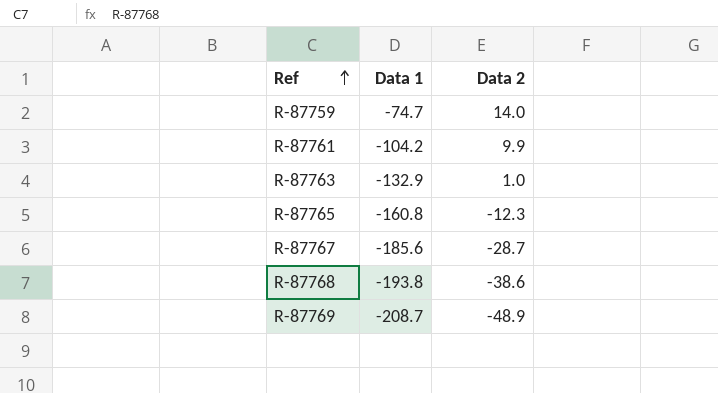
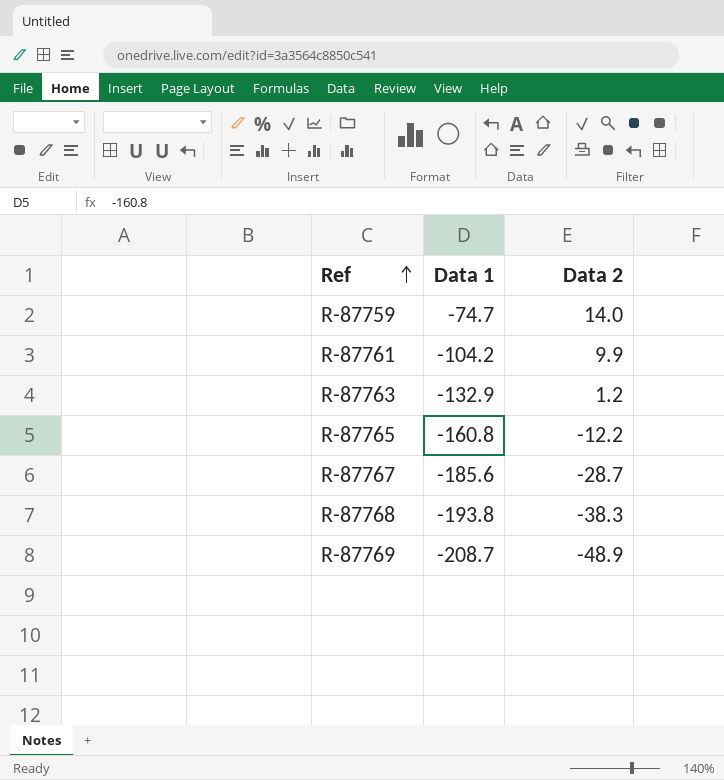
R-87763 | Data 2: 1.0 -> 1.2
R-87765 | Data 2: -12.3 -> -12.2
R-87768 | Data 2: -38.6 -> -38.3

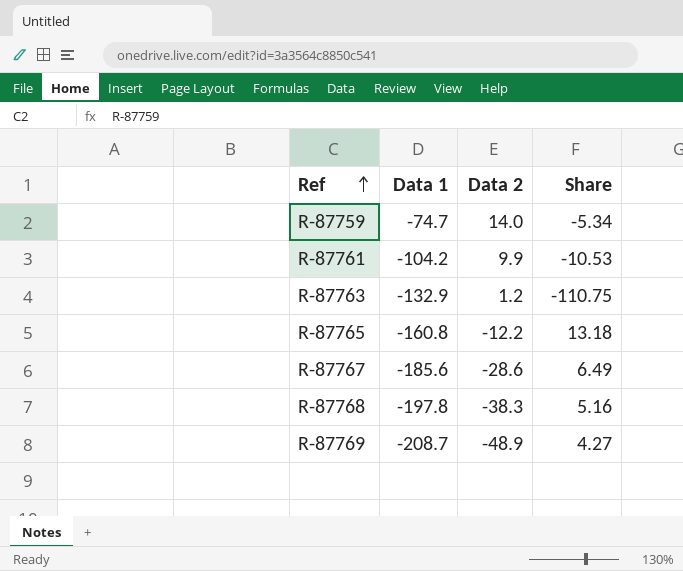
column Share | formula: none -> [Data 1] / [Data 2]
R-87767 | Data 2: -28.7 -> -28.6
R-87768 | Data 1: -193.8 -> -197.8

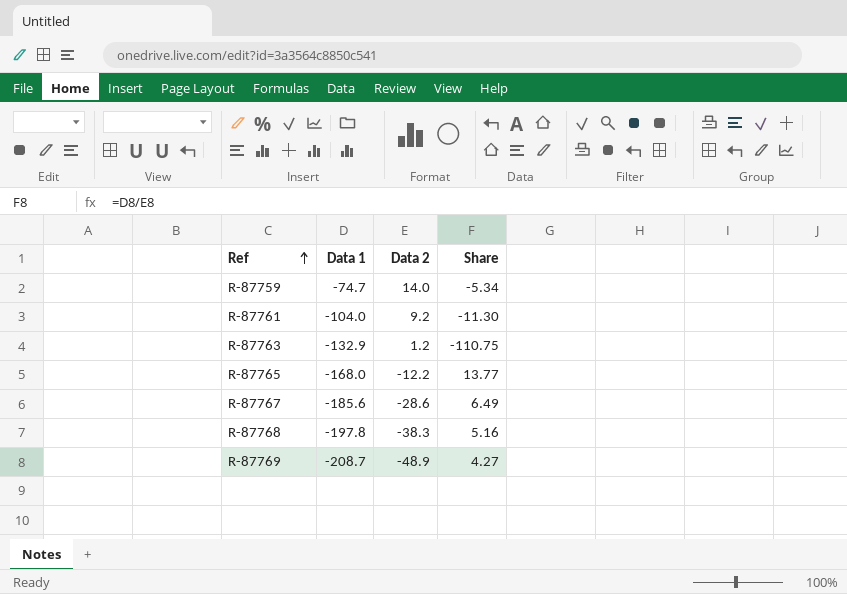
R-87761 | Data 1: -104.2 -> -104.0
R-87761 | Data 2: 9.9 -> 9.2
R-87761 | Share: -10.53 -> -11.30
R-87765 | Data 1: -160.8 -> -168.0
R-87765 | Share: 13.18 -> 13.77

